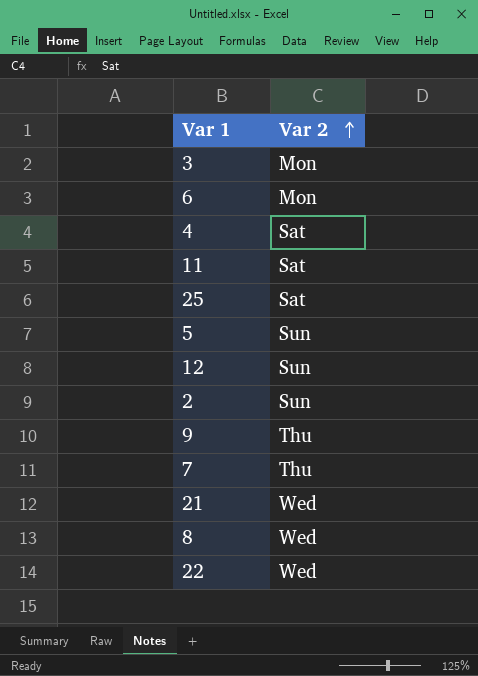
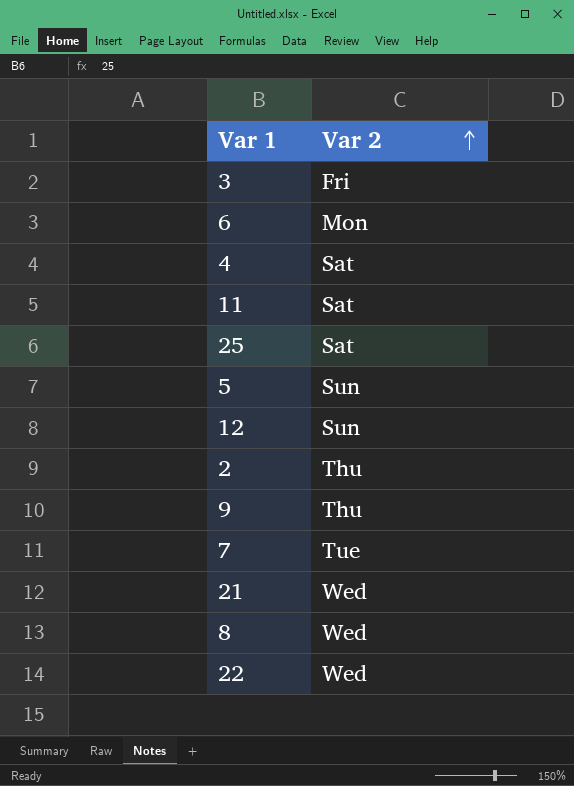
3 | Var 2: Mon -> Fri
2 | Var 2: Sun -> Thu
7 | Var 2: Thu -> Tue

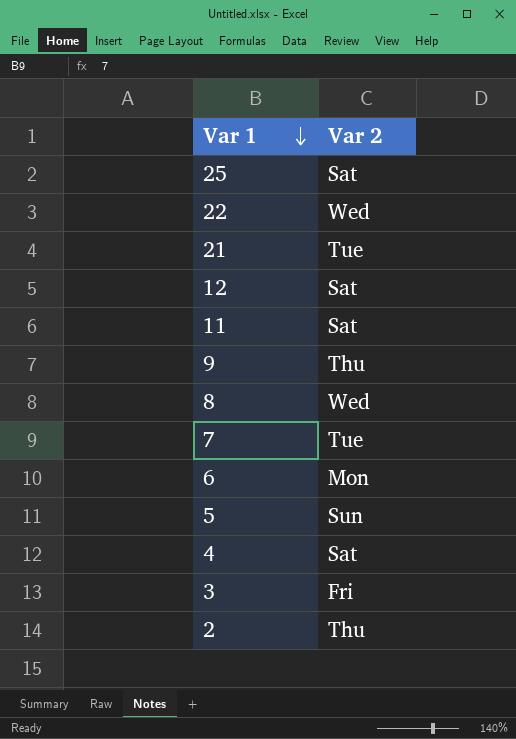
row order: Var 2 ascending -> Var 1 descending
21 | Var 2: Wed -> Tue
12 | Var 2: Sun -> Sat

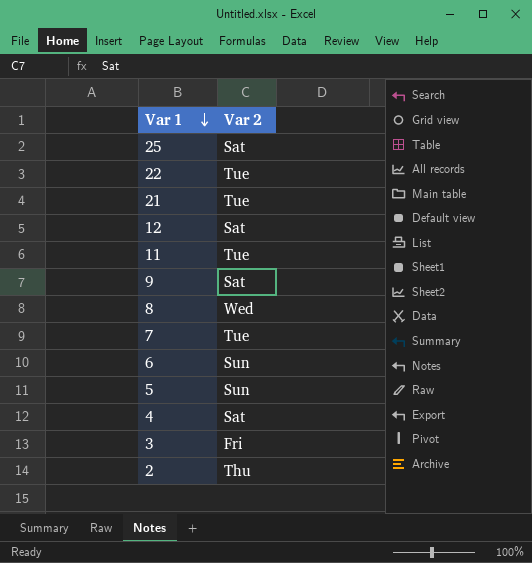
22 | Var 2: Wed -> Tue
11 | Var 2: Sat -> Tue
9 | Var 2: Thu -> Sat
6 | Var 2: Mon -> Sun

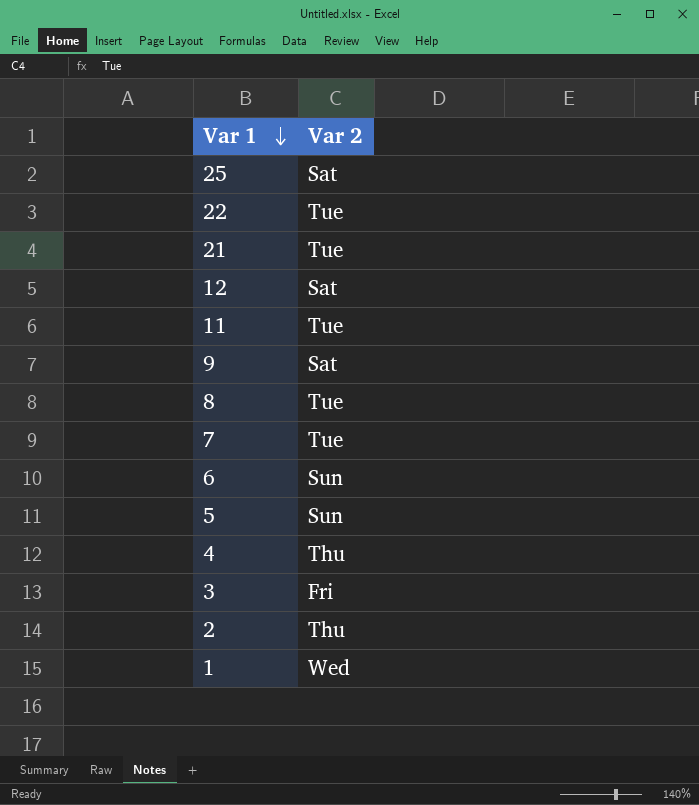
8 | Var 2: Wed -> Tue
4 | Var 2: Sat -> Thu
row 1: none -> Wed

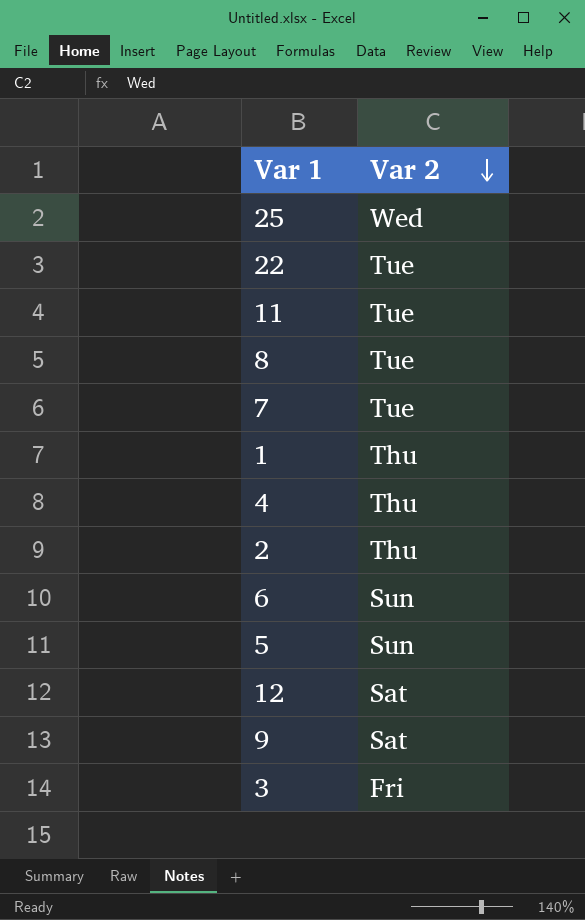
row order: Var 1 descending -> Var 2 descending
row 21: Tue -> none
25 | Var 2: Sat -> Wed
1 | Var 2: Wed -> Thu

